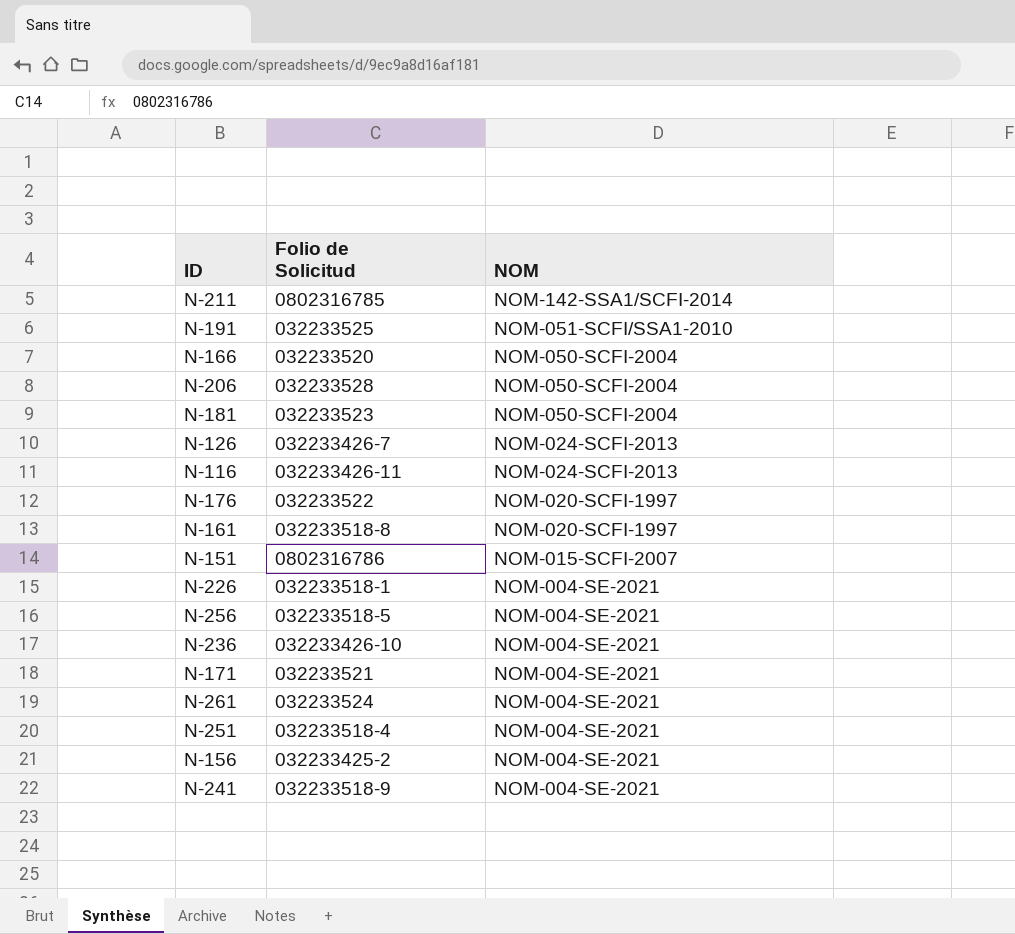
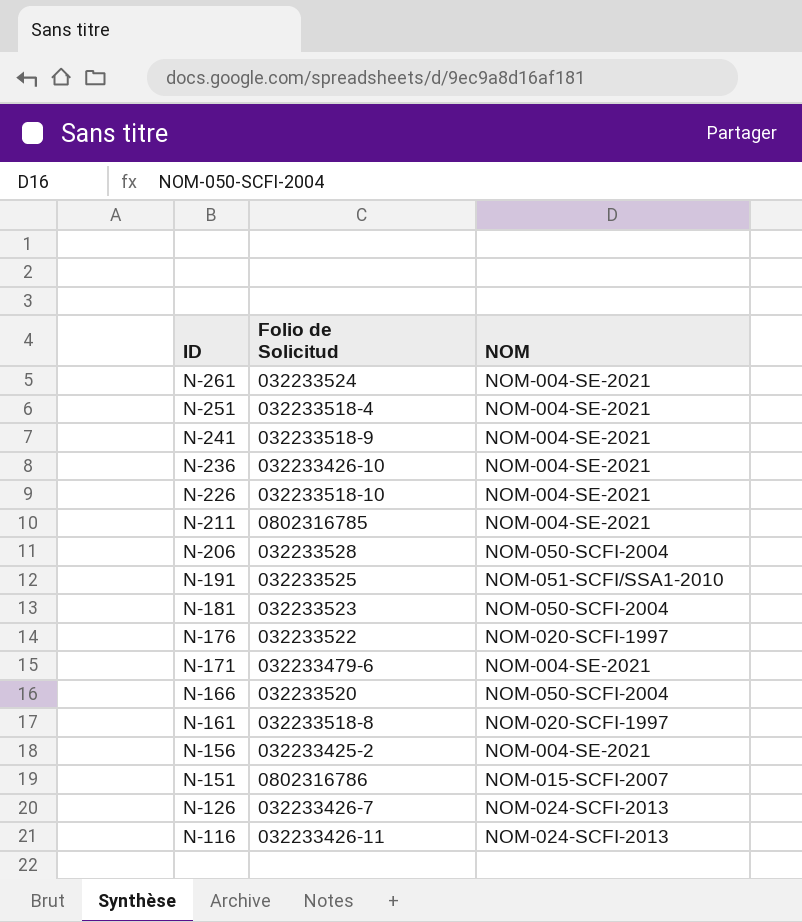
row order: NOM descending -> ID descending
row N-256: 032233518-5 | NOM-004-SE-2021 -> none
N-226 | Folio de Solicitud: 032233518-1 -> 032233518-10
N-211 | NOM: NOM-142-SSA1/SCFI-2014 -> NOM-004-SE-2021
N-171 | Folio de Solicitud: 032233521 -> 032233479-6

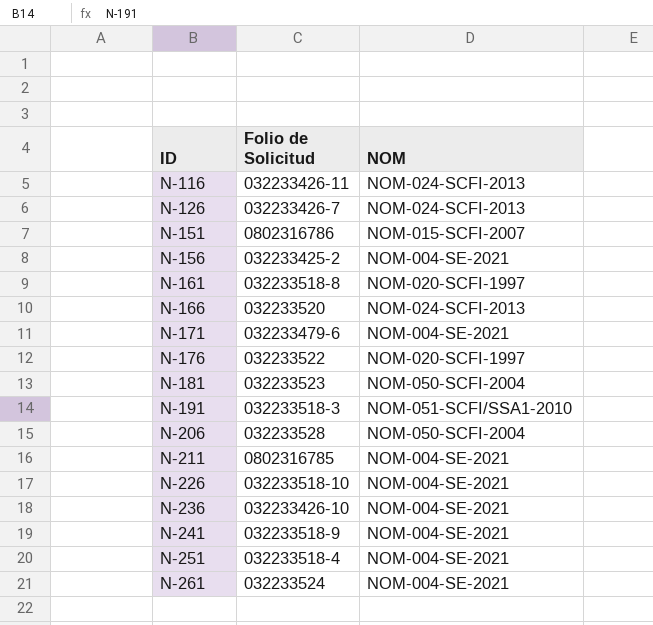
row order: ID descending -> ID ascending
N-166 | NOM: NOM-050-SCFI-2004 -> NOM-024-SCFI-2013
N-191 | Folio de Solicitud: 032233525 -> 032233518-3

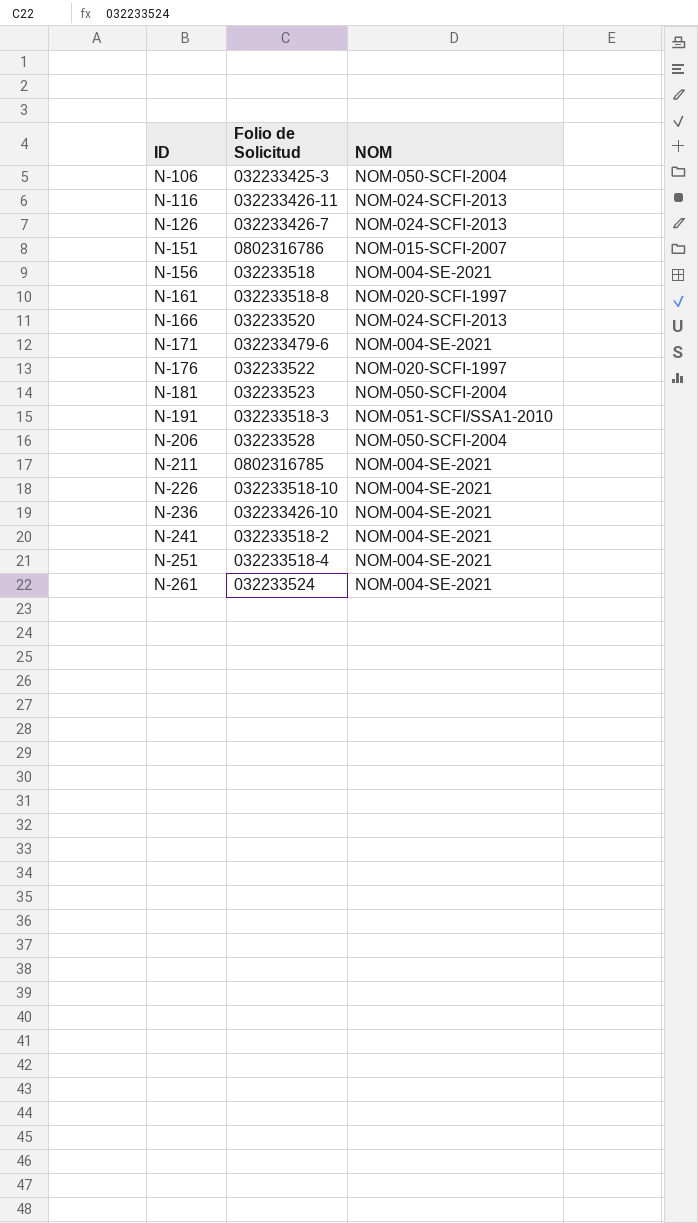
row N-106: none -> 032233425-3 | NOM-050-SCFI-2004
N-156 | Folio de Solicitud: 032233425-2 -> 032233518
N-241 | Folio de Solicitud: 032233518-9 -> 032233518-2

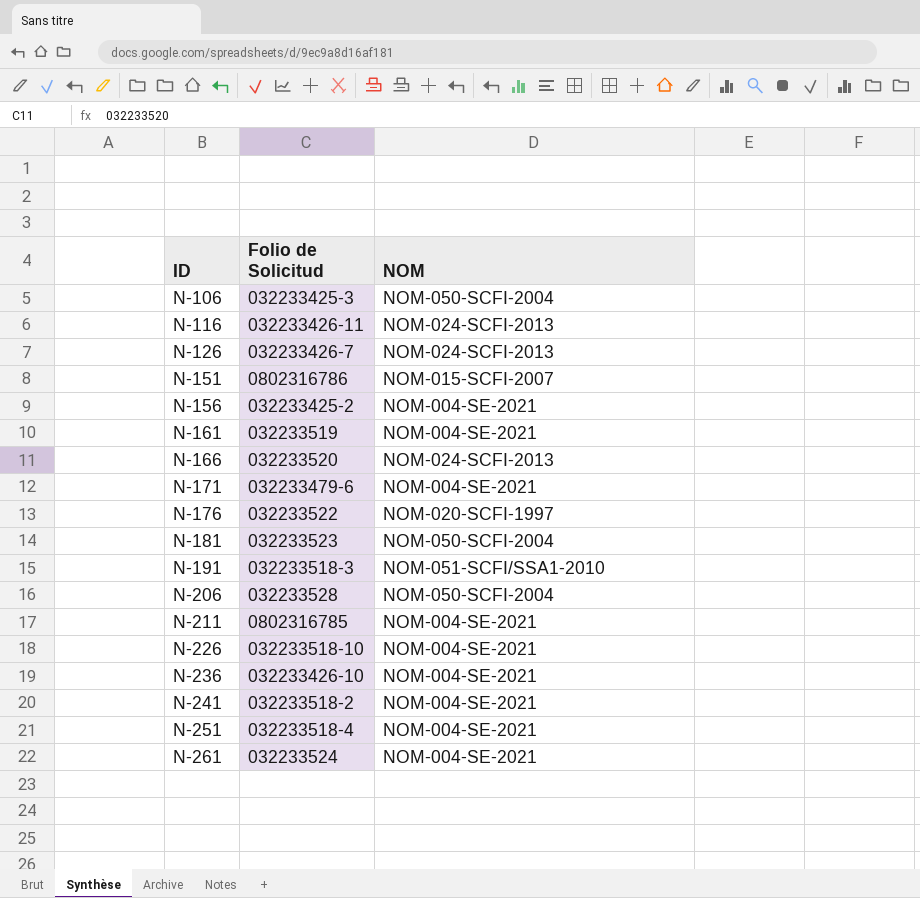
N-156 | Folio de Solicitud: 032233518 -> 032233425-2
N-161 | Folio de Solicitud: 032233518-8 -> 032233519
N-161 | NOM: NOM-020-SCFI-1997 -> NOM-004-SE-2021

